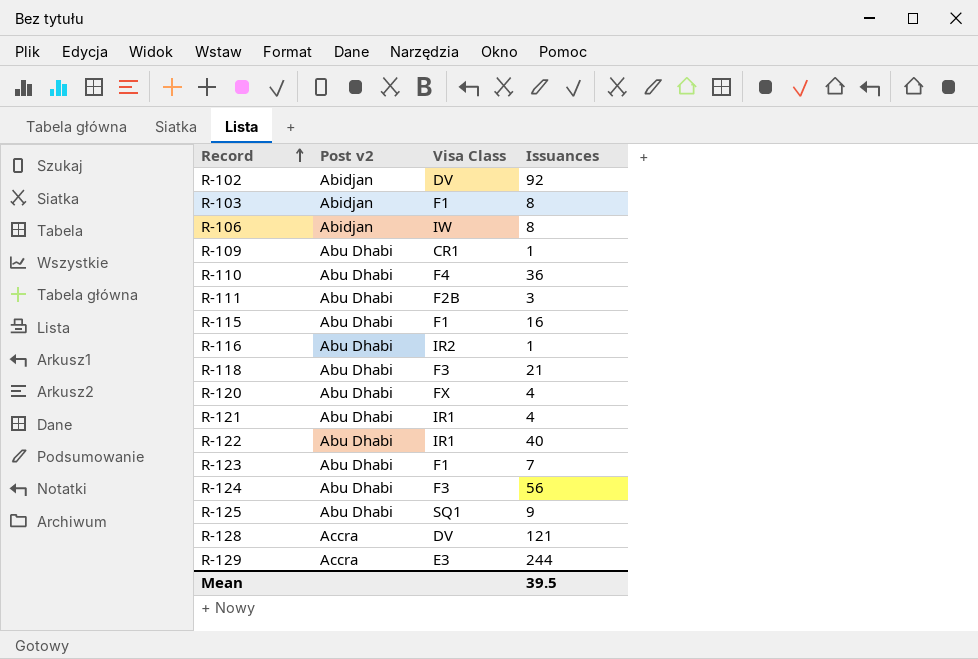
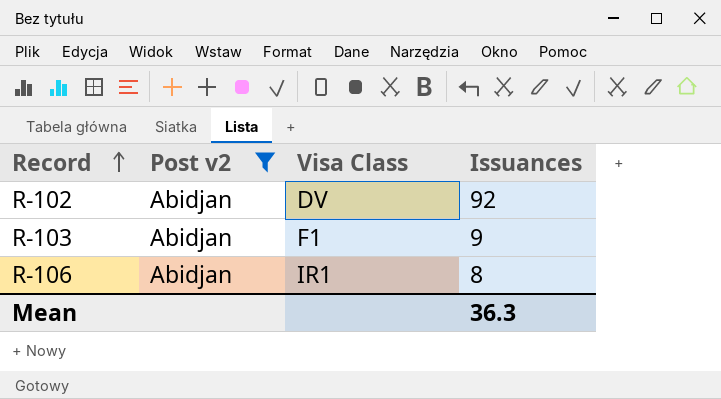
filter: none -> Post v2 = Abidjan
R-103 | Issuances: 8 -> 9
R-106 | Visa Class: IW -> IR1
Mean | Issuances: 39.5 -> 36.3

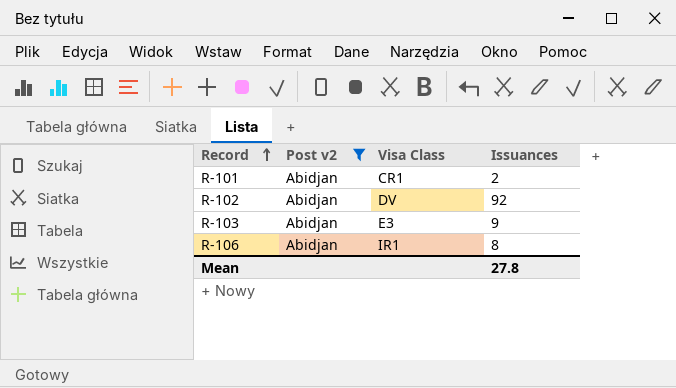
row R-101: none -> Abidjan | CR1 | 2
R-103 | Visa Class: F1 -> E3
Mean | Issuances: 36.3 -> 27.8

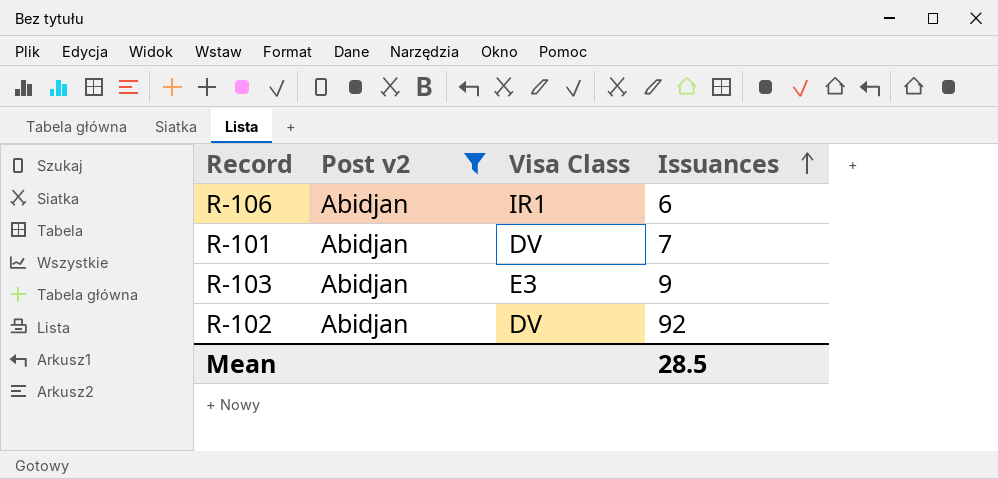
row order: Record ascending -> Issuances ascending
R-106 | Issuances: 8 -> 6
R-101 | Visa Class: CR1 -> DV
R-101 | Issuances: 2 -> 7
Mean | Issuances: 27.8 -> 28.5

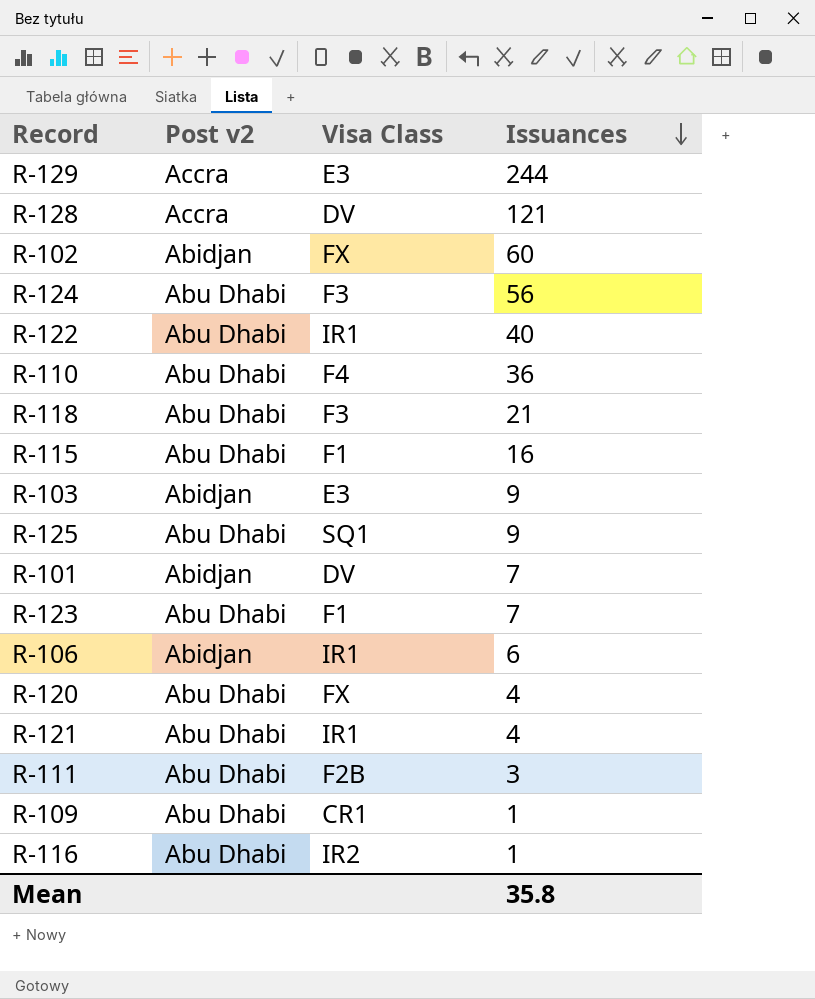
filter: Post v2 = Abidjan -> none
row order: Issuances ascending -> Issuances descending
R-102 | Visa Class: DV -> FX
R-102 | Issuances: 92 -> 60
Mean | Issuances: 28.5 -> 35.8

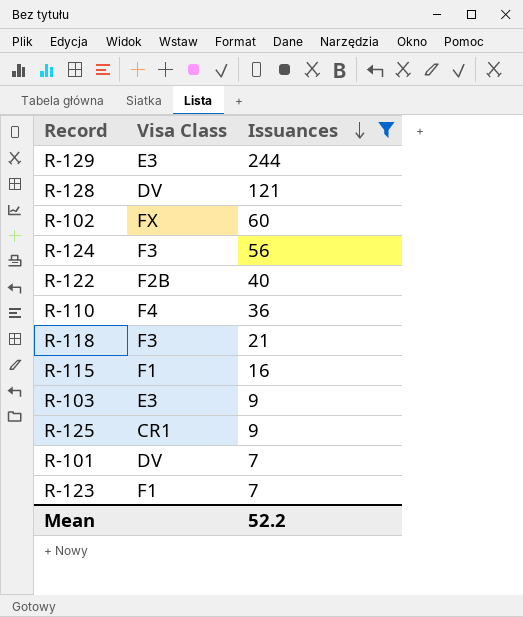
filter: none -> Issuances >= 7
column Post v2 | position: 2 -> none
R-122 | Visa Class: IR1 -> F2B
R-125 | Visa Class: SQ1 -> CR1
Mean | Issuances: 35.8 -> 52.2

